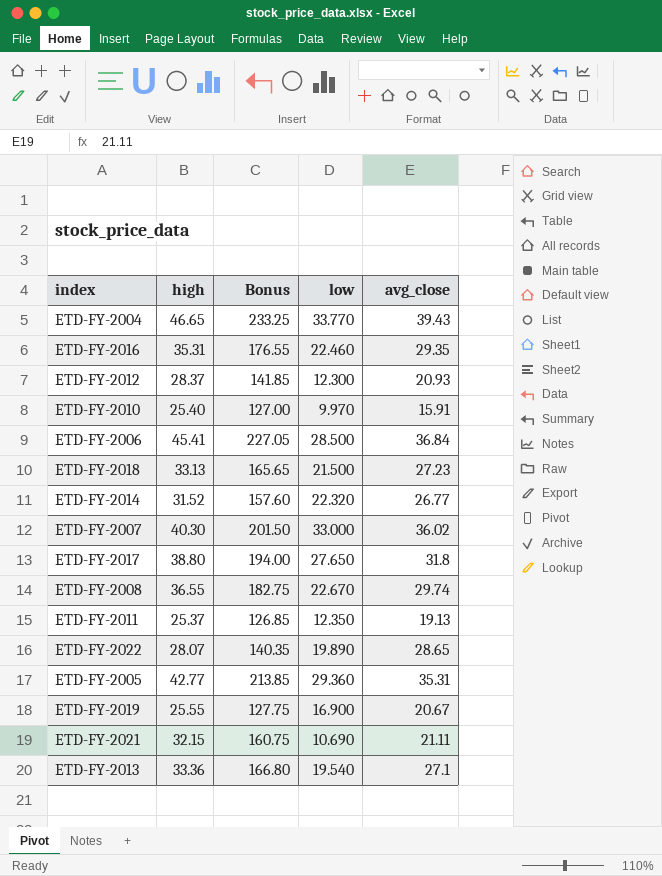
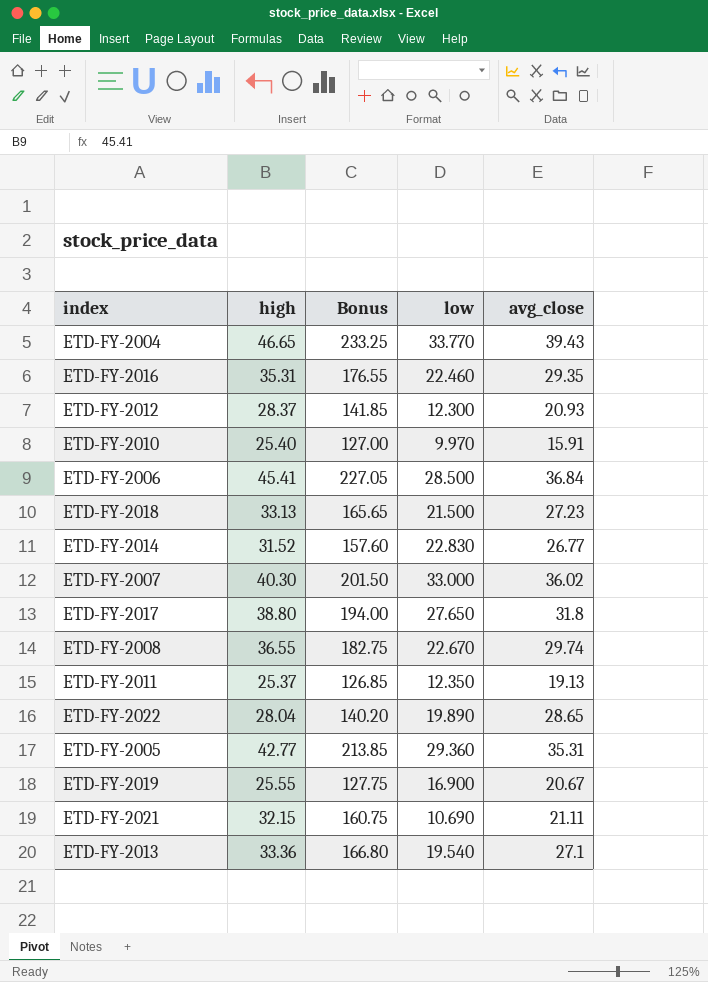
ETD-FY-2014 | low: 22.320 -> 22.830
ETD-FY-2022 | high: 28.07 -> 28.04
ETD-FY-2022 | Bonus: 140.35 -> 140.20

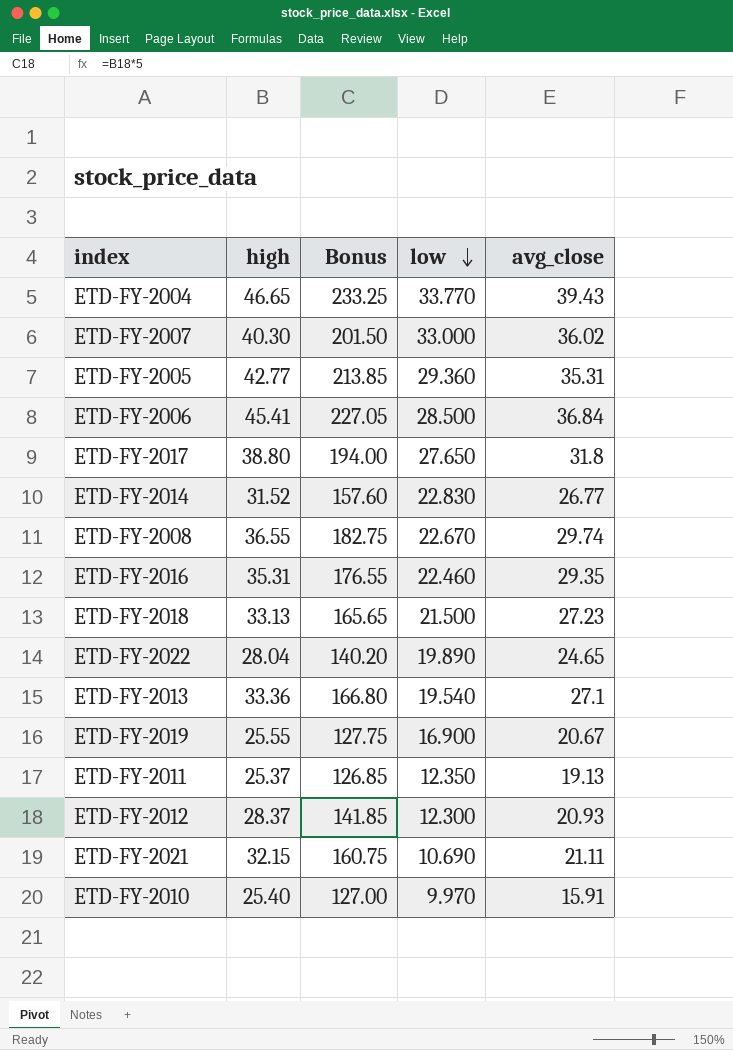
row order: none -> low descending
ETD-FY-2022 | avg_close: 28.65 -> 24.65

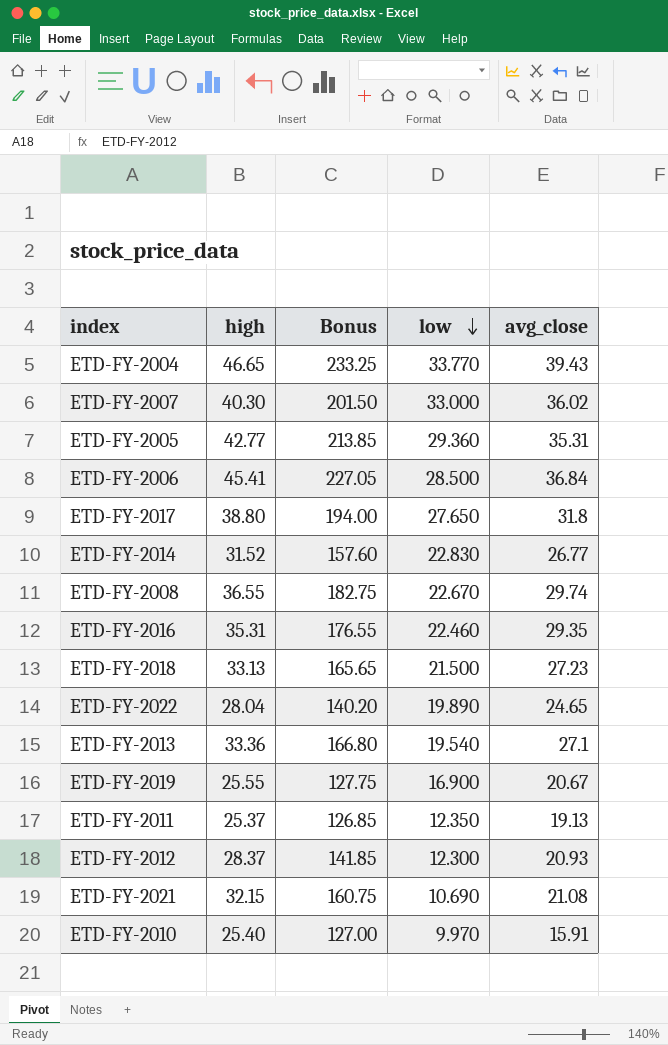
ETD-FY-2021 | avg_close: 21.11 -> 21.08

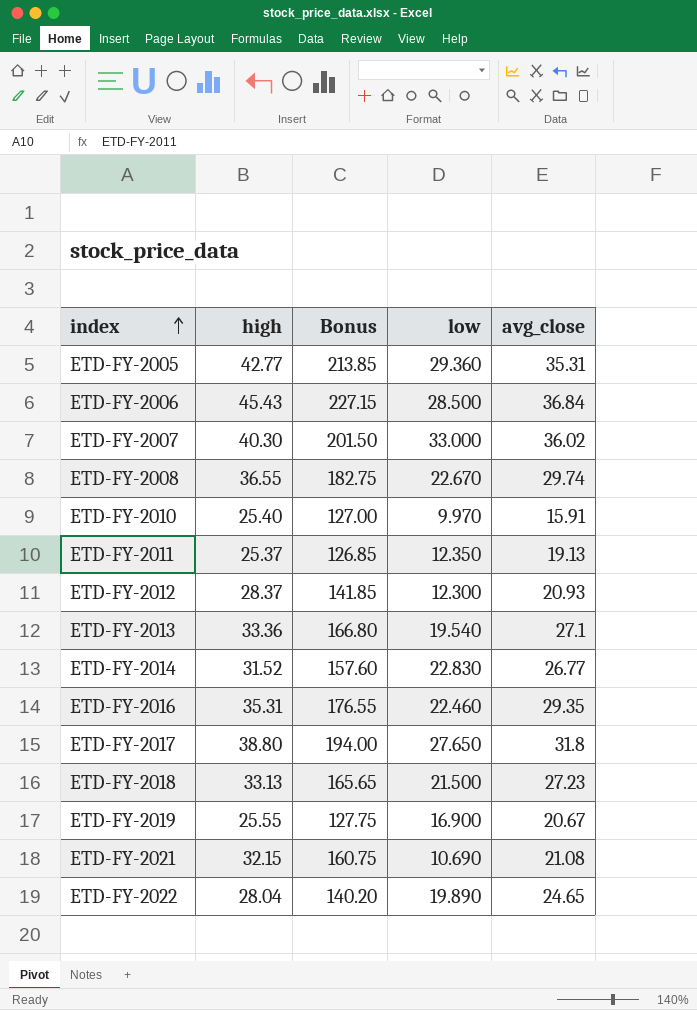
row order: low descending -> index ascending
row ETD-FY-2004: 46.65 | 233.25 | 33.770 | 39.43 -> none
ETD-FY-2006 | high: 45.41 -> 45.43
ETD-FY-2006 | Bonus: 227.05 -> 227.15

